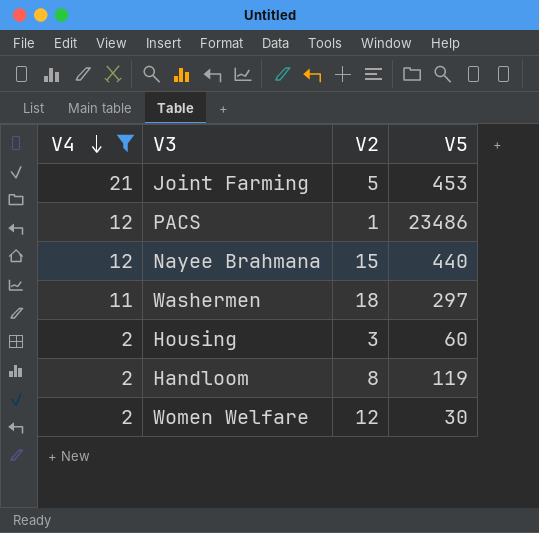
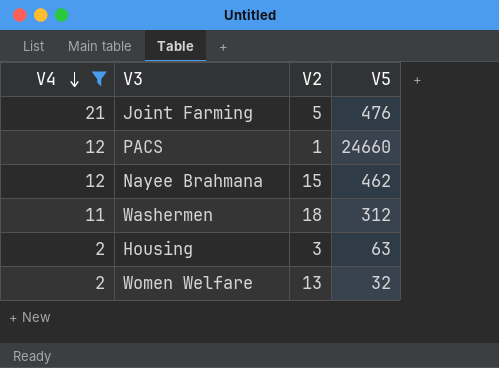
row Handloom: 2 | 8 | 119 -> none
Joint Farming | V5: 453 -> 476
PACS | V5: 23486 -> 24660
Nayee Brahmana | V5: 440 -> 462
Washermen | V5: 297 -> 312
Housing | V5: 60 -> 63
Women Welfare | V2: 12 -> 13
Women Welfare | V5: 30 -> 32

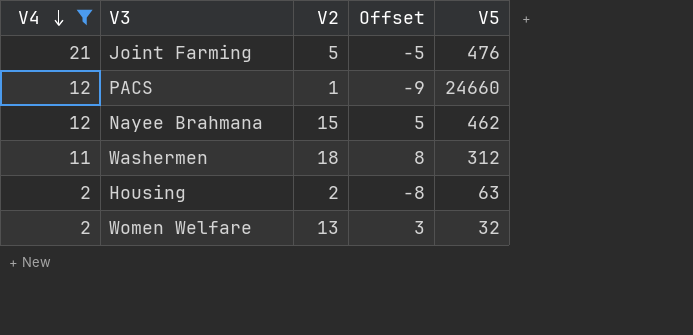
column Offset | formula: none -> [V2] - 10
Housing | V2: 3 -> 2

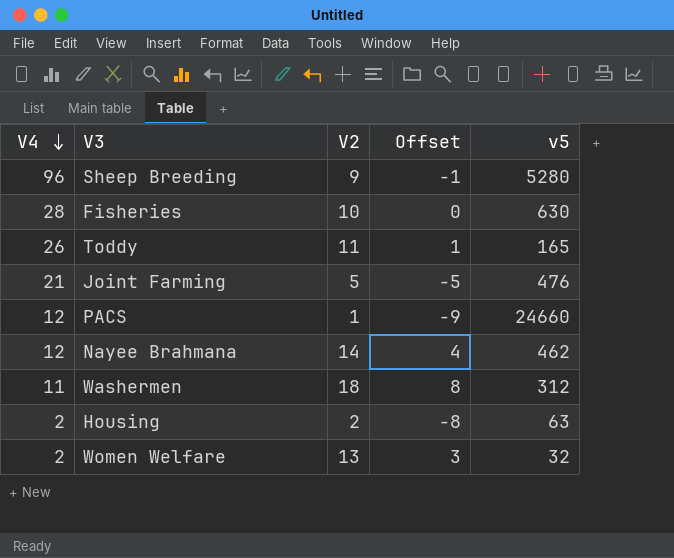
filter: V4 <= 21 -> none
column name: V5 -> v5
Nayee Brahmana | V2: 15 -> 14
Nayee Brahmana | Offset: 5 -> 4

